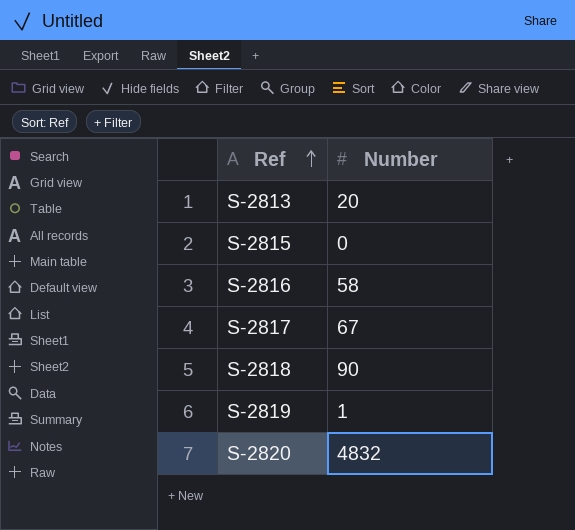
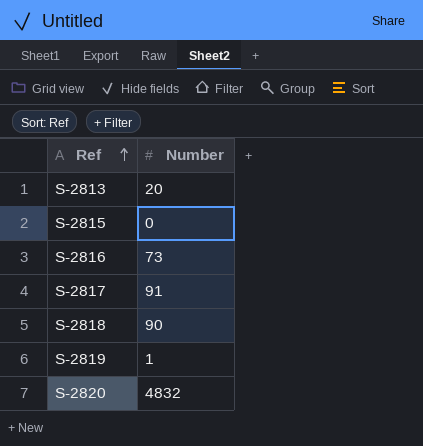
S-2816 | Number: 58 -> 73
S-2817 | Number: 67 -> 91

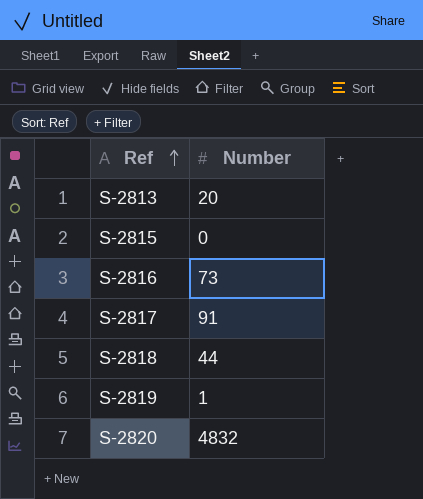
S-2818 | Number: 90 -> 44

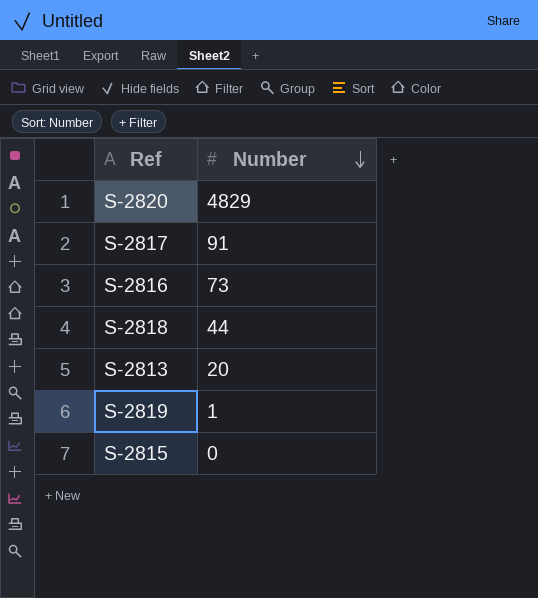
row order: Ref ascending -> Number descending
S-2820 | Number: 4832 -> 4829

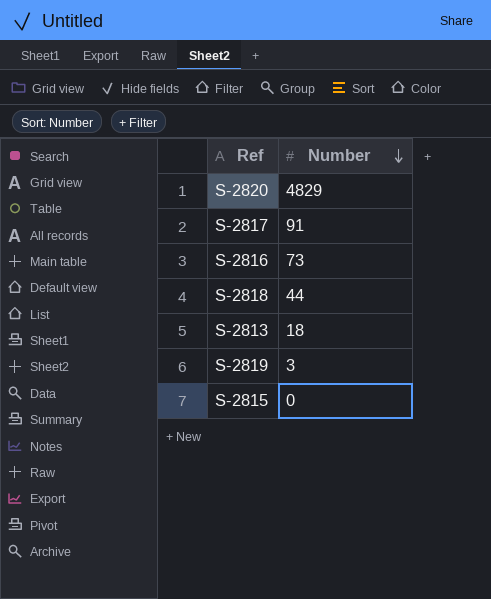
S-2813 | Number: 20 -> 18
S-2819 | Number: 1 -> 3

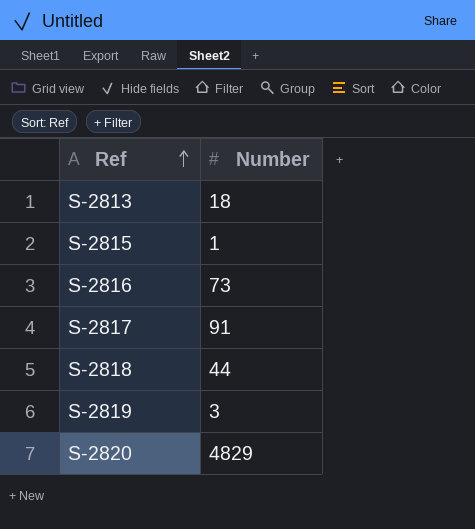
row order: Number descending -> Ref ascending
S-2815 | Number: 0 -> 1

